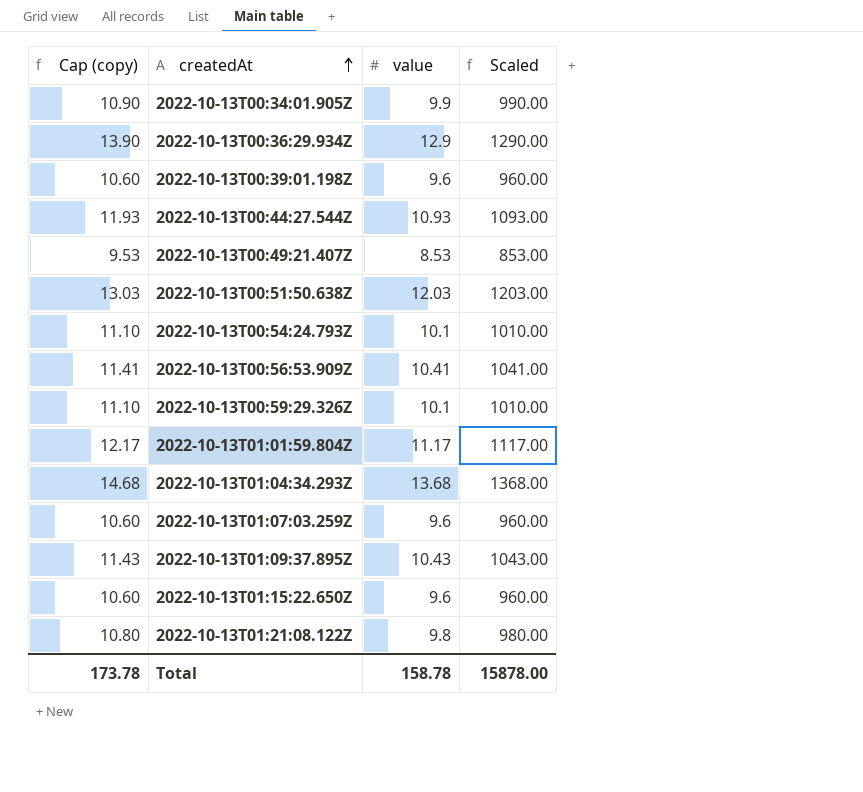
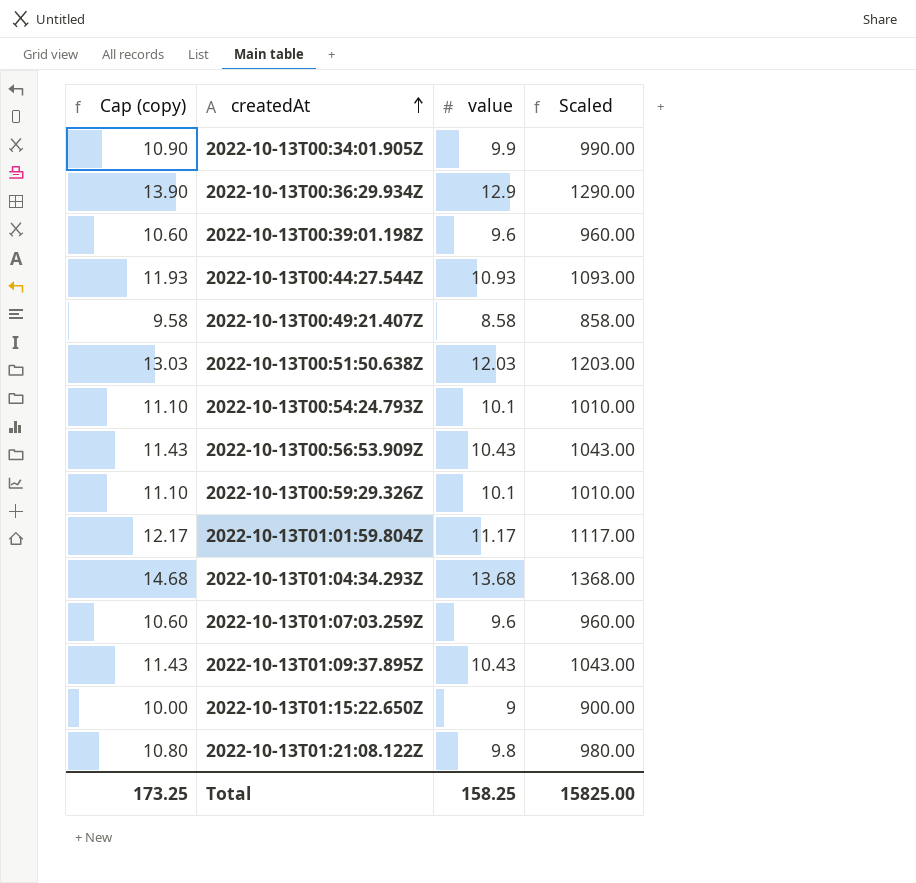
2022-10-13T00:49:21.407Z | Cap (copy): 9.53 -> 9.58
2022-10-13T00:49:21.407Z | value: 8.53 -> 8.58
2022-10-13T00:49:21.407Z | Scaled: 853.00 -> 858.00
2022-10-13T00:56:53.909Z | Cap (copy): 11.41 -> 11.43
2022-10-13T00:56:53.909Z | value: 10.41 -> 10.43
2022-10-13T00:56:53.909Z | Scaled: 1041.00 -> 1043.00
2022-10-13T01:15:22.650Z | Cap (copy): 10.60 -> 10.00
2022-10-13T01:15:22.650Z | value: 9.6 -> 9
2022-10-13T01:15:22.650Z | Scaled: 960.00 -> 900.00
Total | Cap (copy): 173.78 -> 173.25
Total | value: 158.78 -> 158.25
Total | Scaled: 15878.00 -> 15825.00

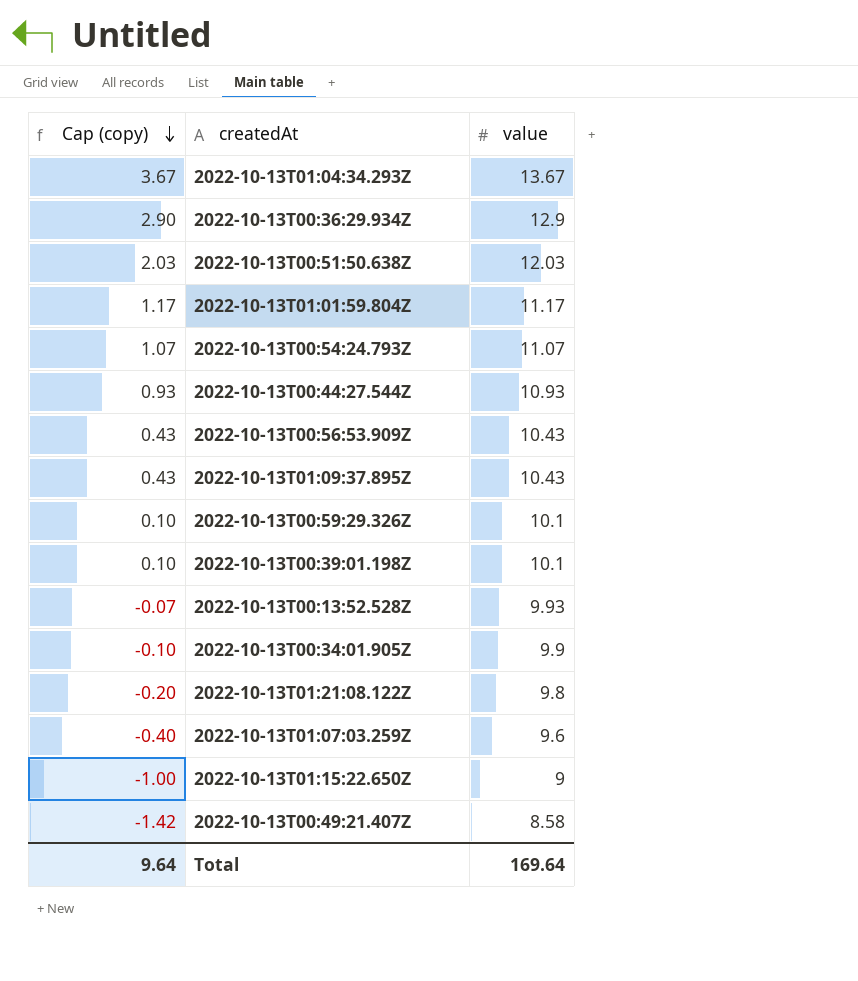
row order: createdAt ascending -> Cap (copy) descending
column Scaled | formula: [value] * 100 -> none
column Cap (copy) | formula: [value] + 1 -> [value] - 10
2022-10-13T01:04:34.293Z | value: 13.68 -> 13.67
2022-10-13T00:54:24.793Z | value: 10.1 -> 11.07
2022-10-13T00:39:01.198Z | value: 9.6 -> 10.1
row 2022-10-13T00:13:52.528Z: none -> -0.07 | 9.93
Total | Cap (copy): 173.25 -> 9.64
Total | value: 158.25 -> 169.64

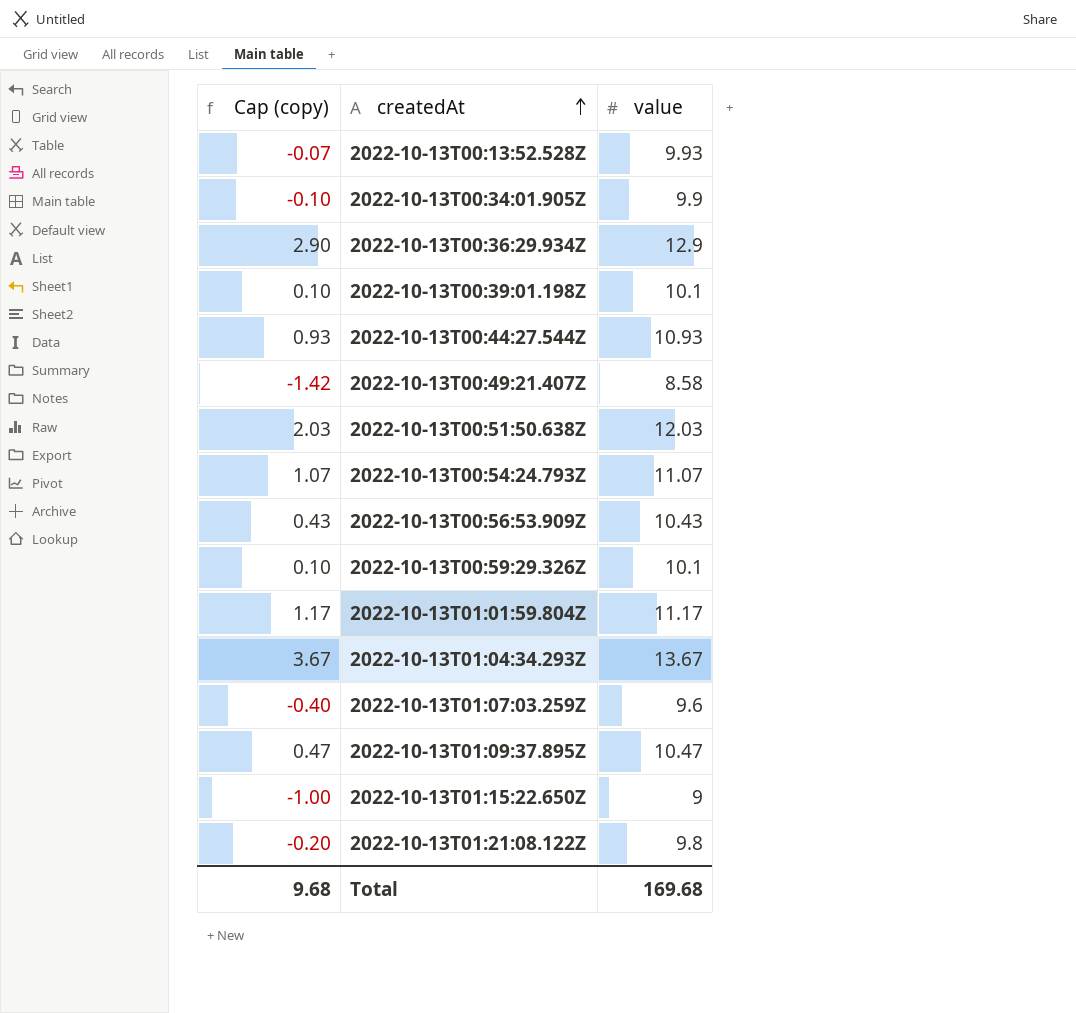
row order: Cap (copy) descending -> createdAt ascending
2022-10-13T01:09:37.895Z | Cap (copy): 0.43 -> 0.47
2022-10-13T01:09:37.895Z | value: 10.43 -> 10.47
Total | Cap (copy): 9.64 -> 9.68
Total | value: 169.64 -> 169.68

